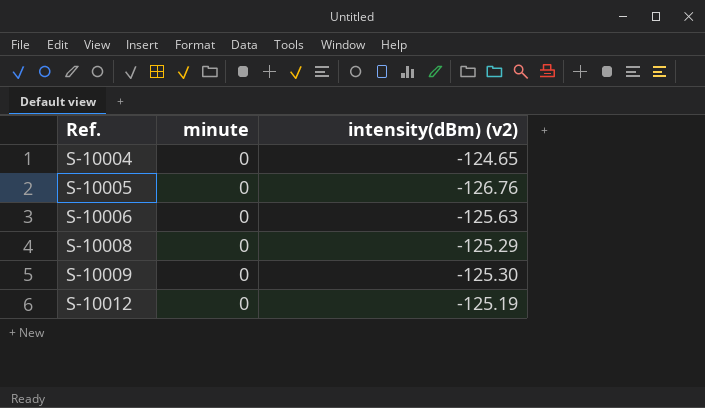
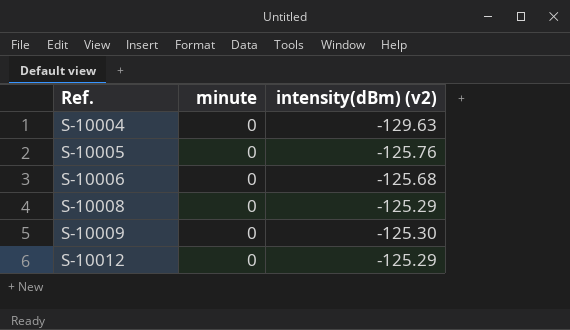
S-10004 | intensity(dBm) (v2): -124.65 -> -129.63
S-10005 | intensity(dBm) (v2): -126.76 -> -125.76
S-10006 | intensity(dBm) (v2): -125.63 -> -125.68
S-10012 | intensity(dBm) (v2): -125.19 -> -125.29

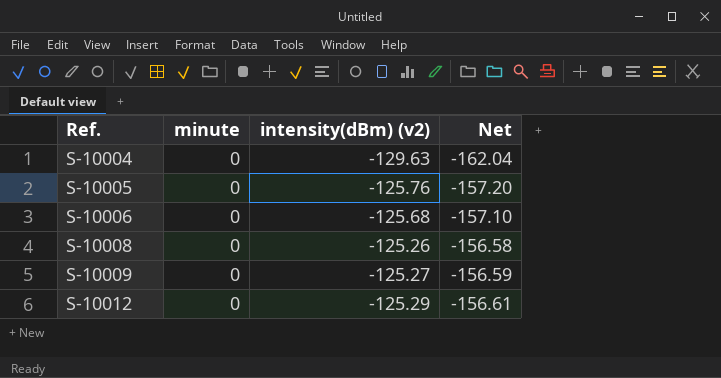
column Net | formula: none -> [intensity(dBm) (v2)] * 1.25
S-10008 | intensity(dBm) (v2): -125.29 -> -125.26
S-10009 | intensity(dBm) (v2): -125.30 -> -125.27

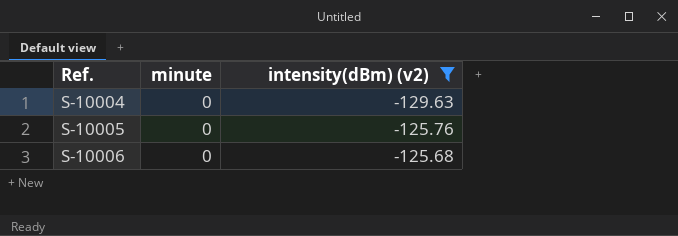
filter: none -> intensity(dBm) (v2) <= -125.68
column Net | formula: [intensity(dBm) (v2)] * 1.25 -> none

